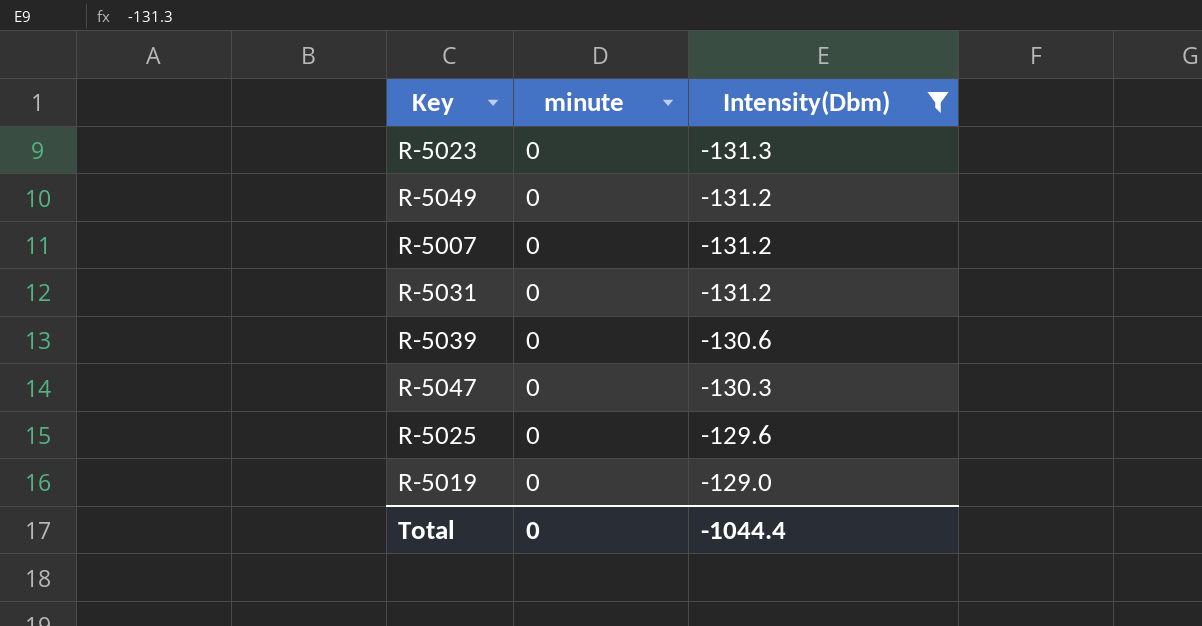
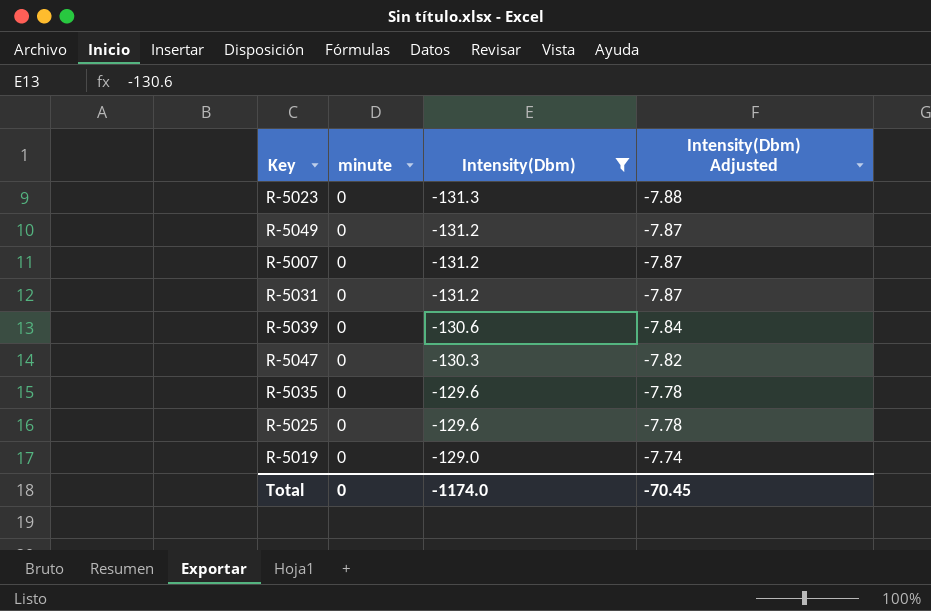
column Intensity(Dbm) Adjusted | formula: none -> [Intensity(Dbm)] * 0.06
row R-5035: none -> 0 | -129.6 | -7.78
Total | Intensity(Dbm): -1044.4 -> -1174.0

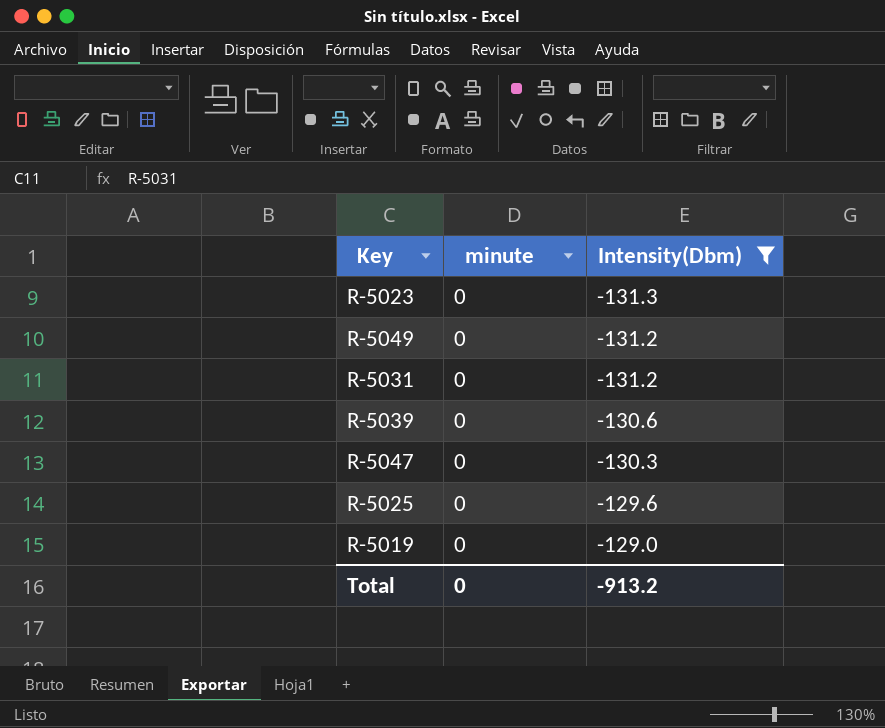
column Intensity(Dbm) Adjusted | formula: [Intensity(Dbm)] * 0.06 -> none
row R-5007: 0 | -131.2 | -7.87 -> none
row R-5035: 0 | -129.6 | -7.78 -> none
Total | Intensity(Dbm): -1174.0 -> -913.2

